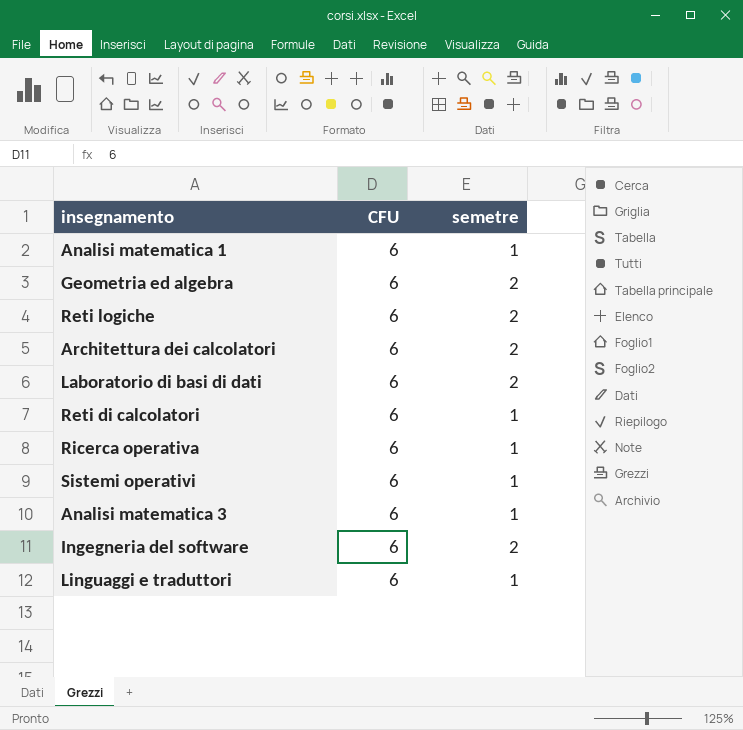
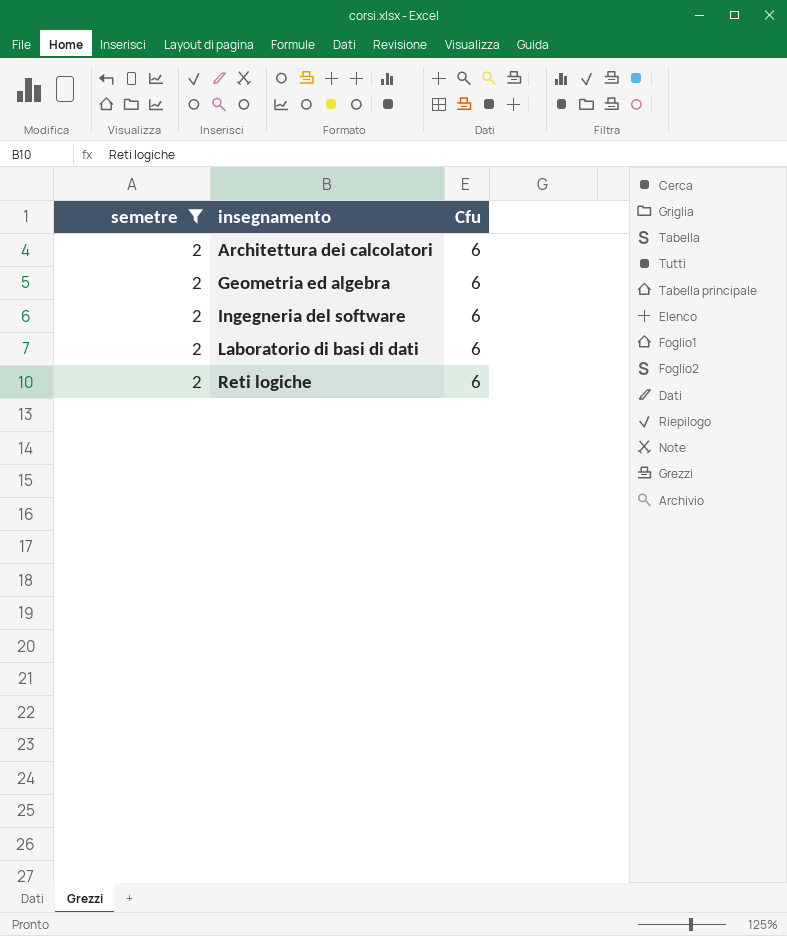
filter: none -> semetre = 2
row order: none -> insegnamento ascending
column semetre | position: 3 -> 1
column name: CFU -> Cfu

